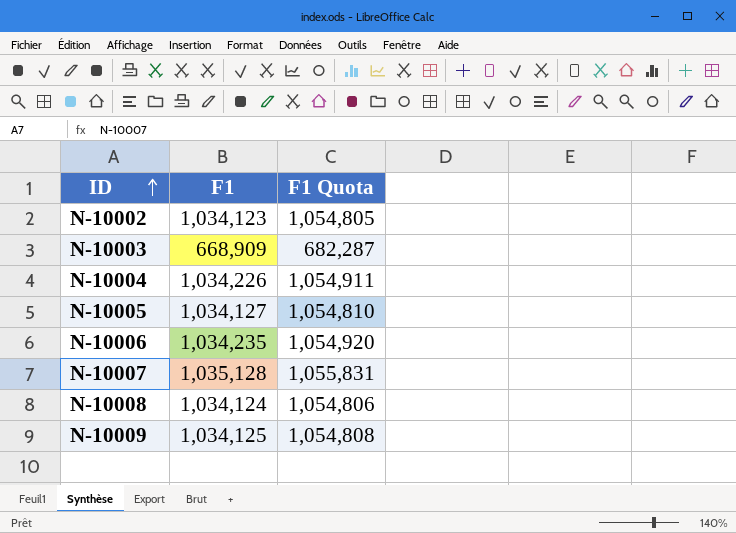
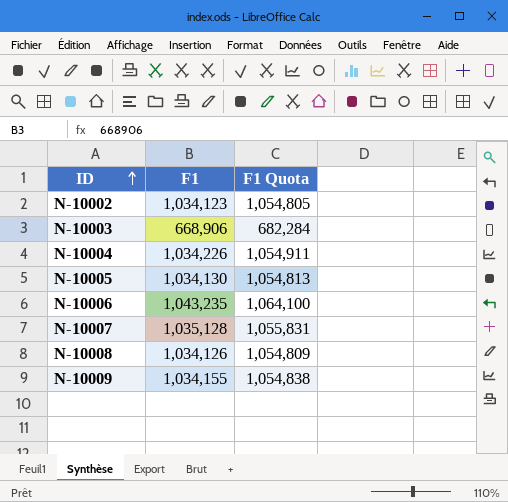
N-10003 | F1: 668,909 -> 668,906
N-10003 | F1 Quota: 682,287 -> 682,284
N-10005 | F1: 1,034,127 -> 1,034,130
N-10005 | F1 Quota: 1,054,810 -> 1,054,813
N-10006 | F1: 1,034,235 -> 1,043,235
N-10006 | F1 Quota: 1,054,920 -> 1,064,100
N-10008 | F1: 1,034,124 -> 1,034,126
N-10008 | F1 Quota: 1,054,806 -> 1,054,809
N-10009 | F1: 1,034,125 -> 1,034,155
N-10009 | F1 Quota: 1,054,808 -> 1,054,838

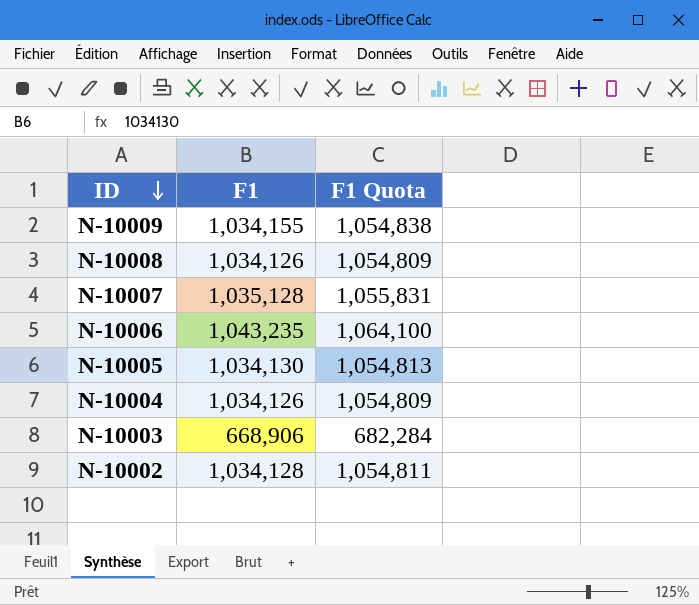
row order: ID ascending -> ID descending
N-10004 | F1: 1,034,226 -> 1,034,126
N-10004 | F1 Quota: 1,054,911 -> 1,054,809
N-10002 | F1: 1,034,123 -> 1,034,128
N-10002 | F1 Quota: 1,054,805 -> 1,054,811

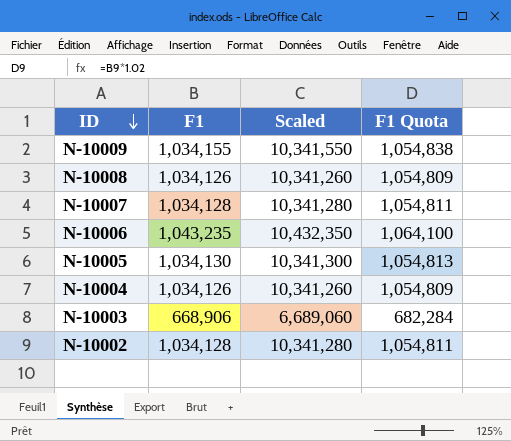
column Scaled | formula: none -> [F1] * 10
N-10007 | F1: 1,035,128 -> 1,034,128
N-10007 | F1 Quota: 1,055,831 -> 1,054,811

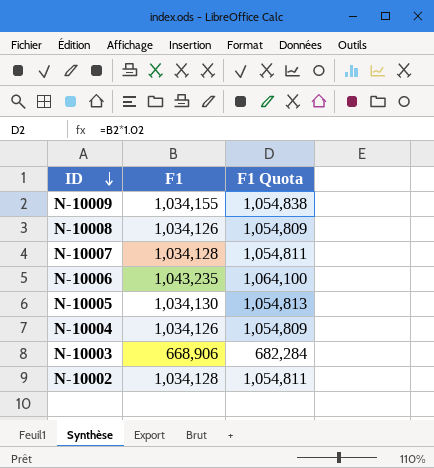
column Scaled | formula: [F1] * 10 -> none

